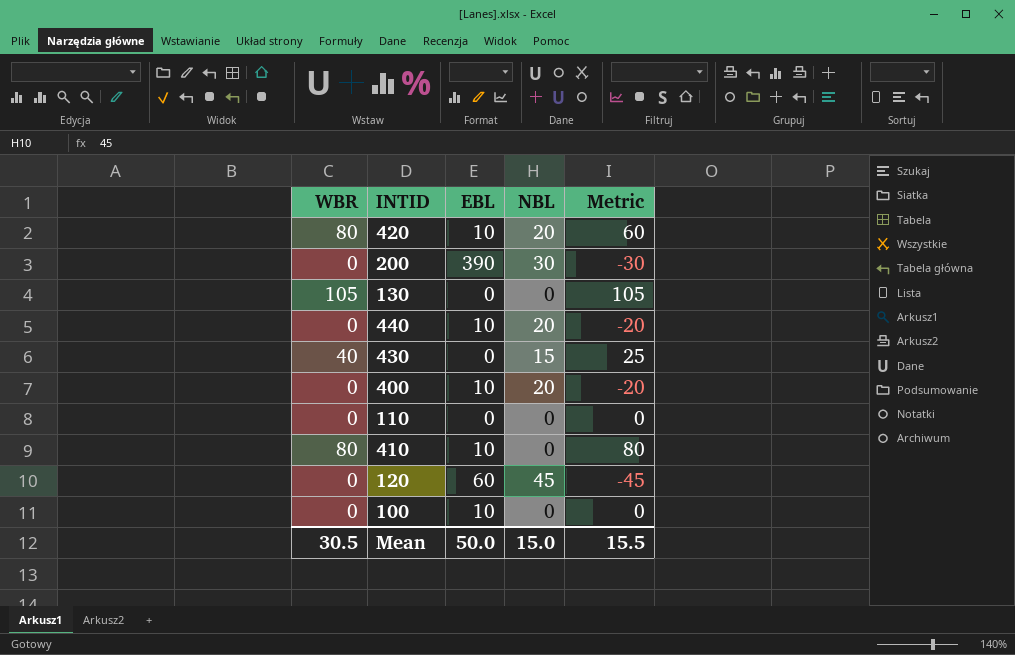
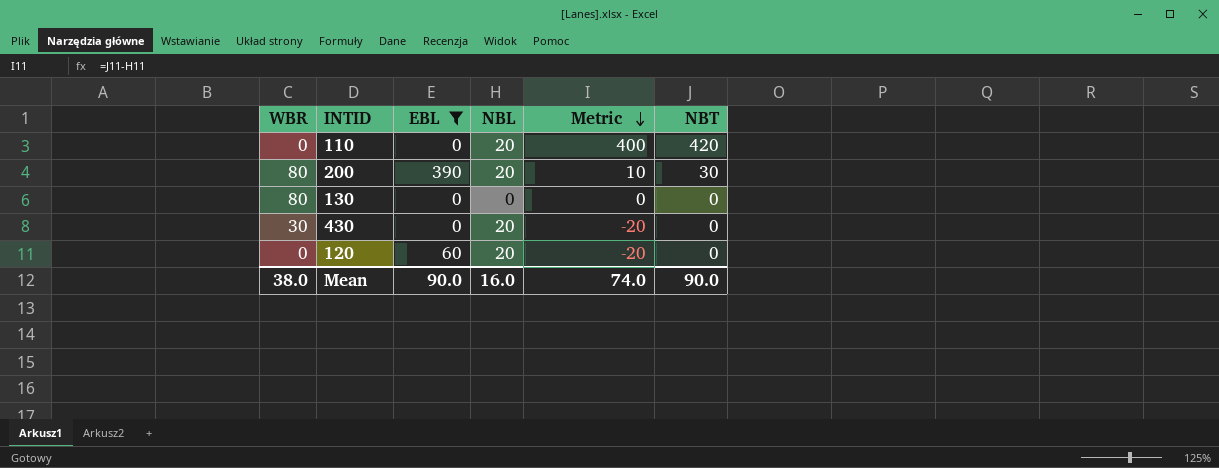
filter: none -> EBL != 10
row order: none -> Metric descending
column Metric | formula: [WBR] - [NBL] -> [NBT] - [NBL]
column NBT | position: none -> 6
110 | NBL: 0 -> 20
200 | WBR: 0 -> 80
200 | NBL: 30 -> 20
130 | WBR: 105 -> 80
430 | WBR: 40 -> 30
430 | NBL: 15 -> 20
120 | NBL: 45 -> 20
Mean | WBR: 30.5 -> 38.0
Mean | EBL: 50.0 -> 90.0
Mean | NBL: 15.0 -> 16.0
Mean | Metric: 15.5 -> 74.0

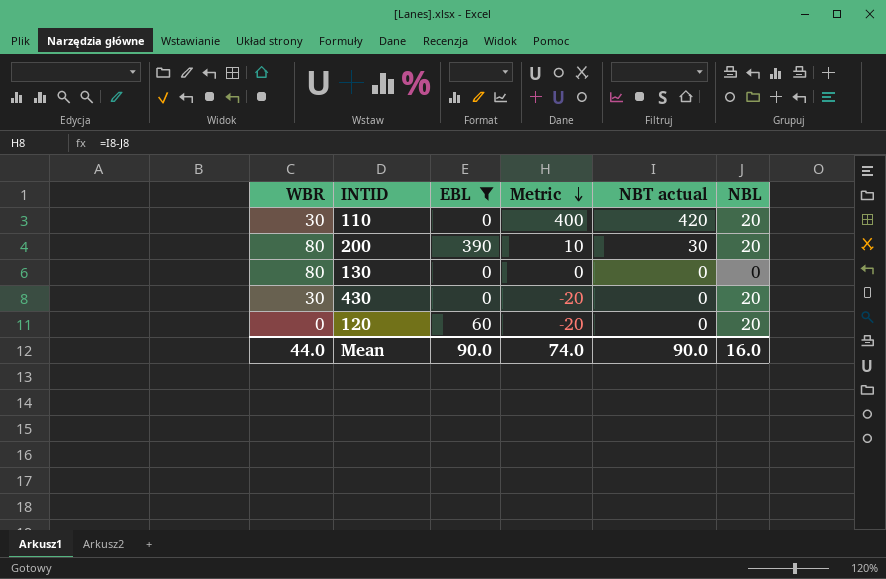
column name: NBT -> NBT actual
column NBL | position: 4 -> 6
110 | WBR: 0 -> 30
Mean | WBR: 38.0 -> 44.0

